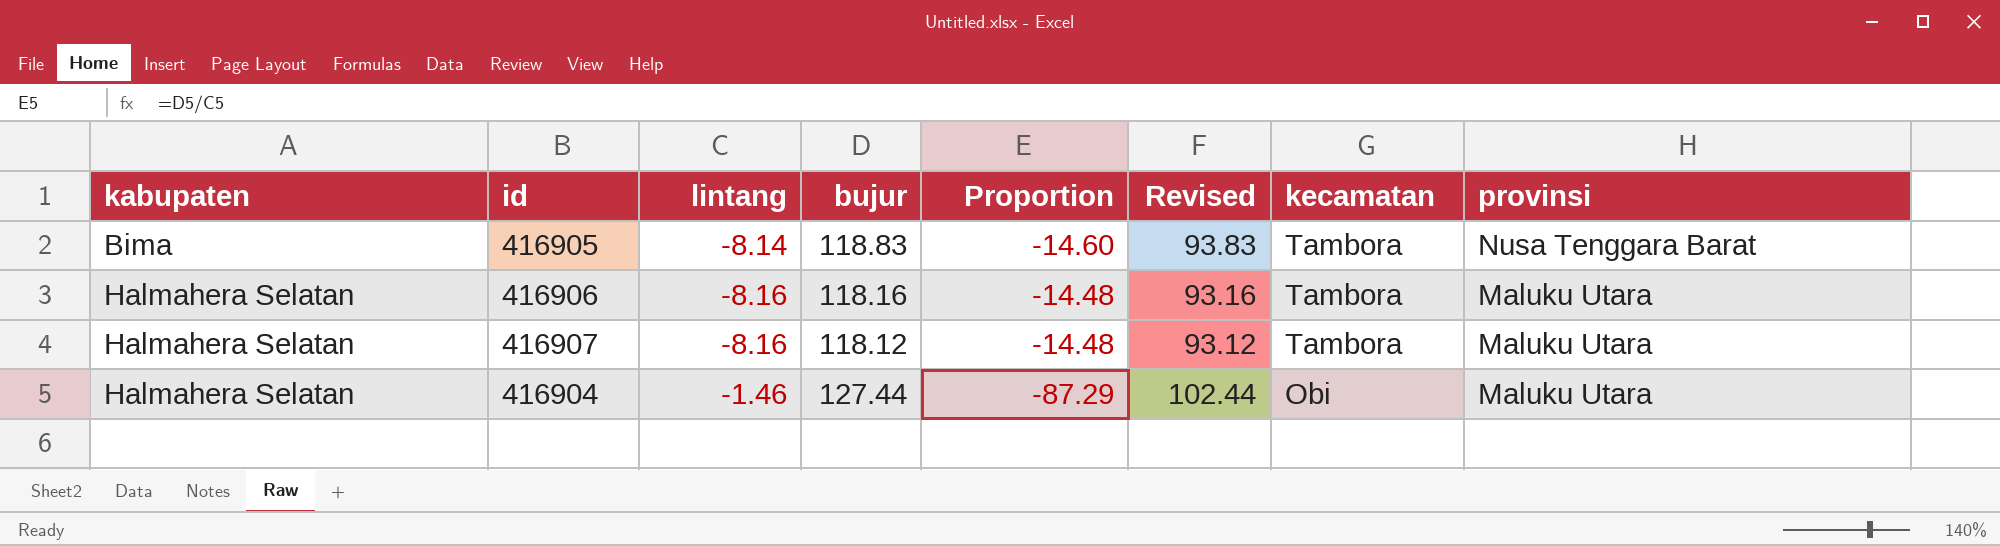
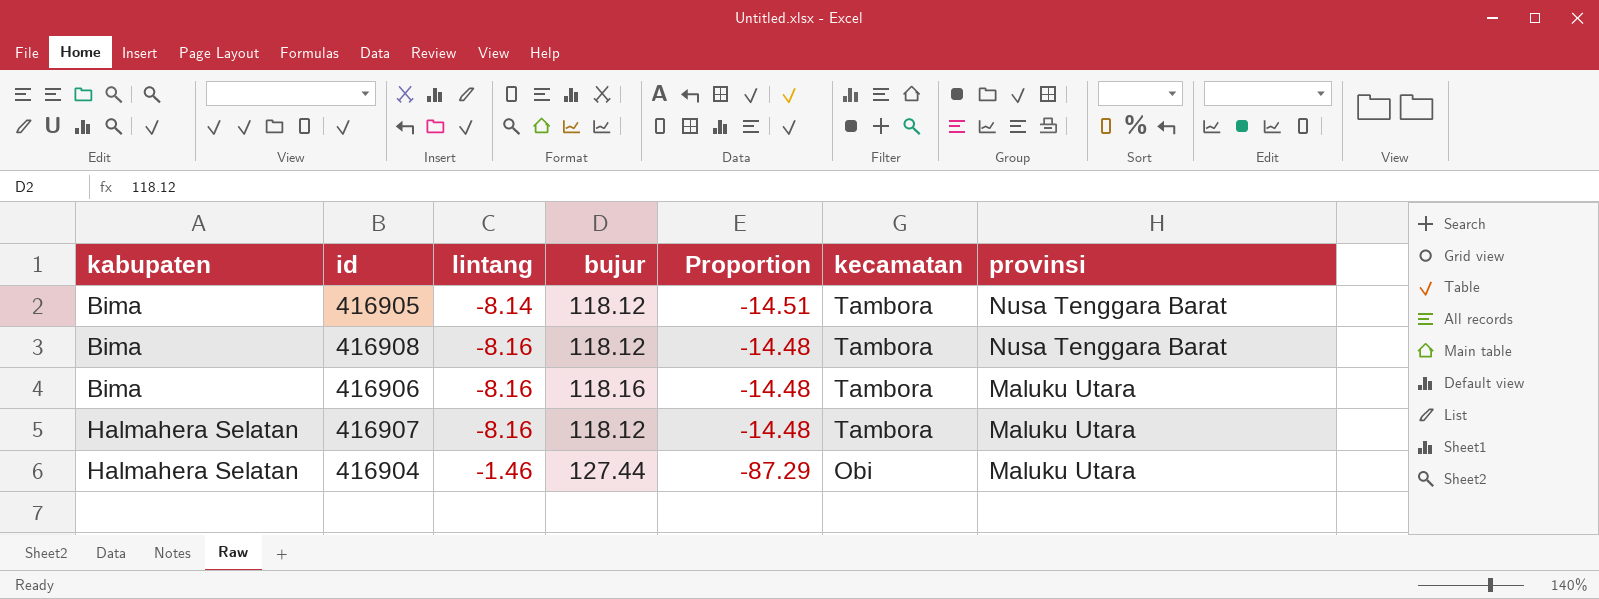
column Revised | formula: [bujur] - 25 -> none
416905 | bujur: 118.83 -> 118.12
416905 | Proportion: -14.60 -> -14.51
row 416908: none -> Bima | -8.16 | 118.12 | -14.48 | Tambora | Nusa Tenggara Barat
416906 | kabupaten: Halmahera Selatan -> Bima

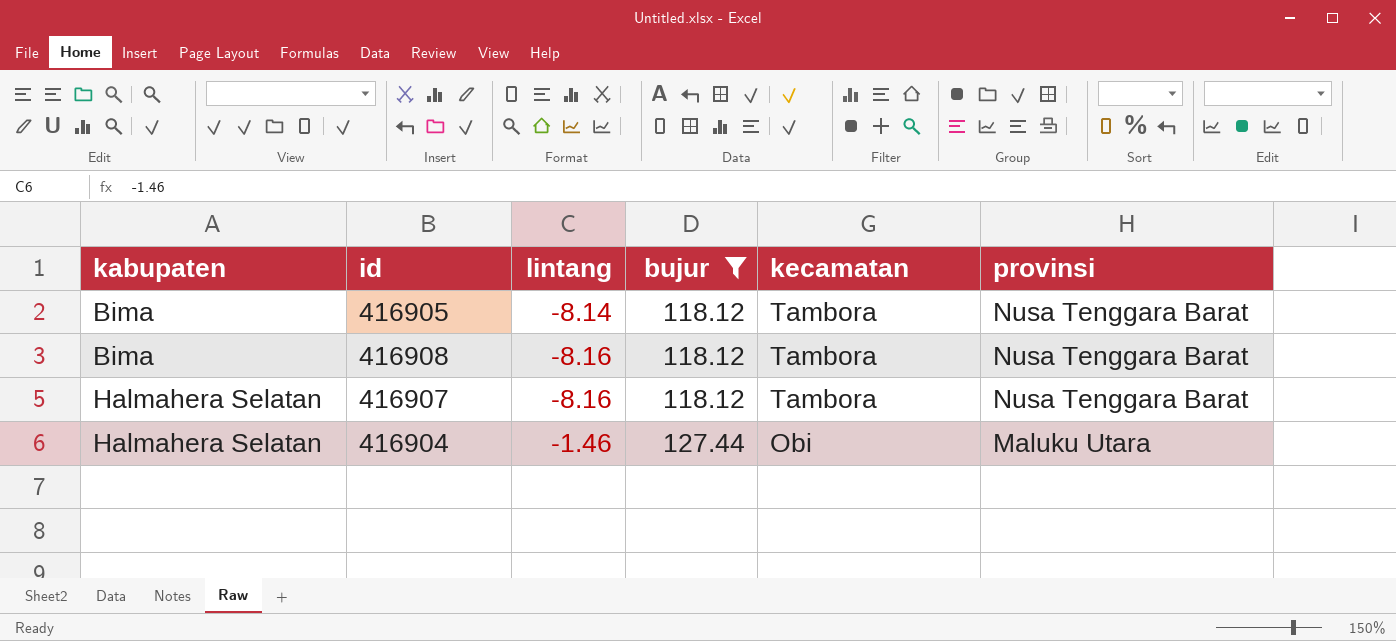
filter: none -> bujur != 118.16
column Proportion | formula: [bujur] / [lintang] -> none
416907 | provinsi: Maluku Utara -> Nusa Tenggara Barat

